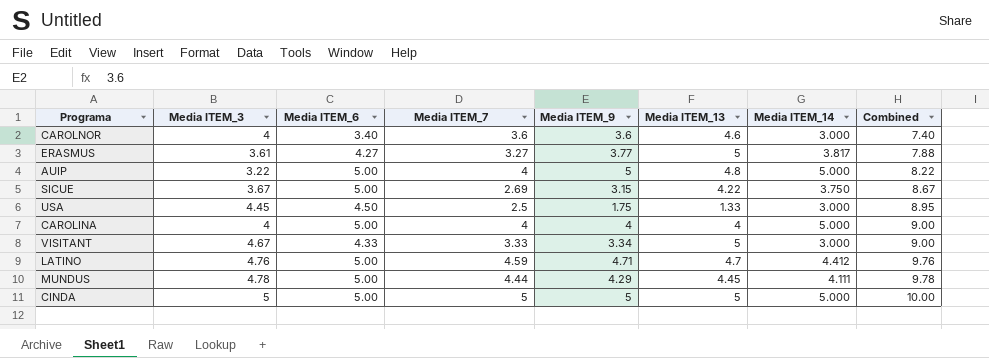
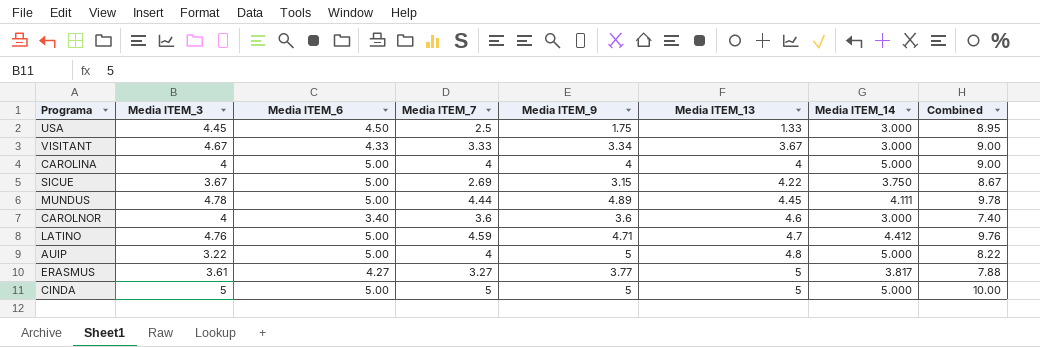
row order: Combined ascending -> Media ITEM_13 ascending
VISITANT | Media ITEM_13: 5 -> 3.67
MUNDUS | Media ITEM_9: 4.29 -> 4.89

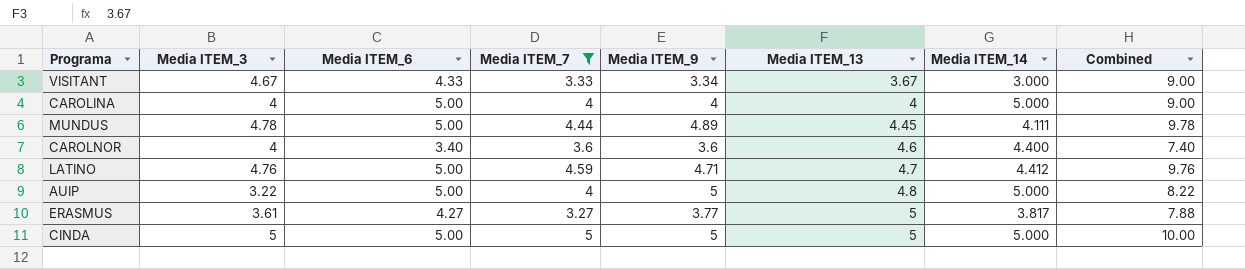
filter: none -> Media ITEM_7 >= 3.27
CAROLNOR | Media ITEM_14: 3.000 -> 4.400

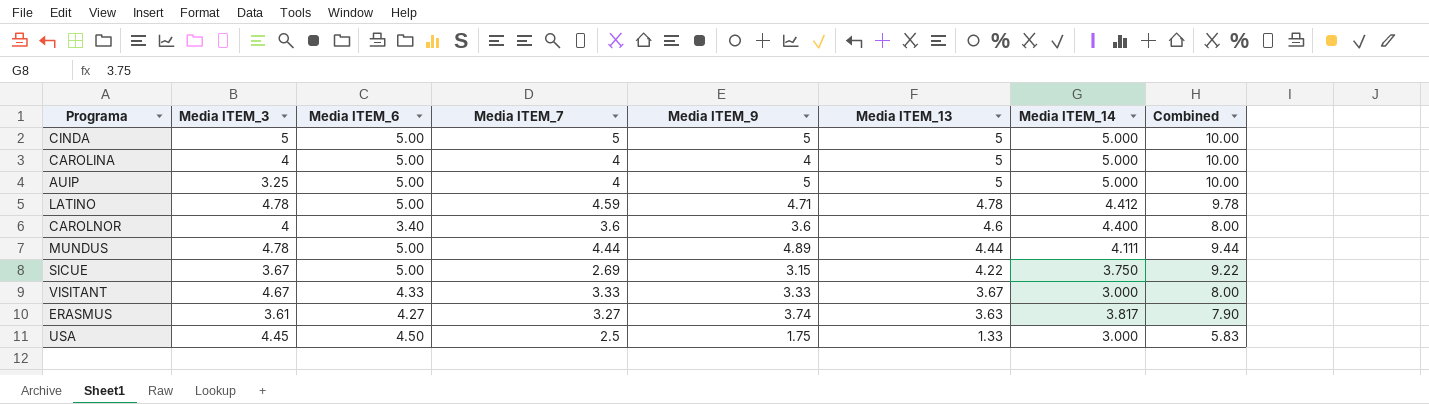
filter: Media ITEM_7 >= 3.27 -> none
row order: Media ITEM_13 ascending -> Media ITEM_13 descending
column Combined | formula: [Media ITEM_3] + [Media ITEM_6] -> [Media ITEM_6] + [Media ITEM_13]
CAROLINA | Media ITEM_13: 4 -> 5
AUIP | Media ITEM_3: 3.22 -> 3.25
AUIP | Media ITEM_13: 4.8 -> 5
LATINO | Media ITEM_3: 4.76 -> 4.78
LATINO | Media ITEM_13: 4.7 -> 4.78
MUNDUS | Media ITEM_13: 4.45 -> 4.44
VISITANT | Media ITEM_9: 3.34 -> 3.33
ERASMUS | Media ITEM_9: 3.77 -> 3.74
ERASMUS | Media ITEM_13: 5 -> 3.63

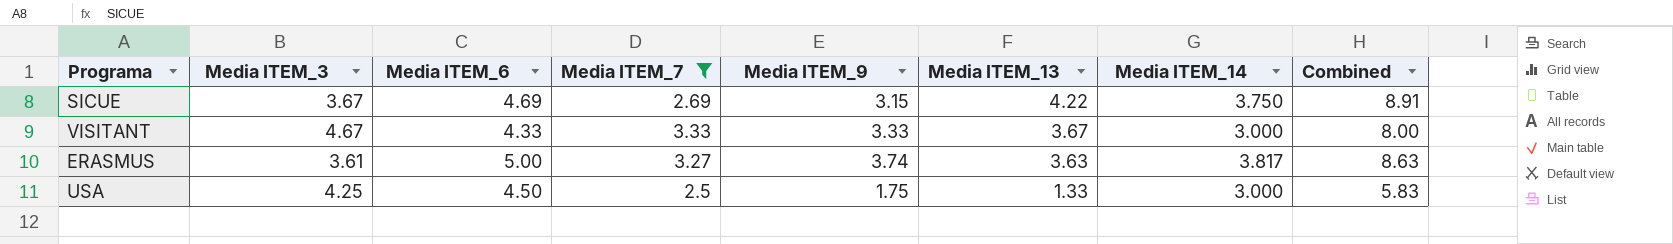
filter: none -> Media ITEM_7 <= 3.33
SICUE | Media ITEM_6: 5.00 -> 4.69
SICUE | Combined: 9.22 -> 8.91
ERASMUS | Media ITEM_6: 4.27 -> 5.00
ERASMUS | Combined: 7.90 -> 8.63
USA | Media ITEM_3: 4.45 -> 4.25

